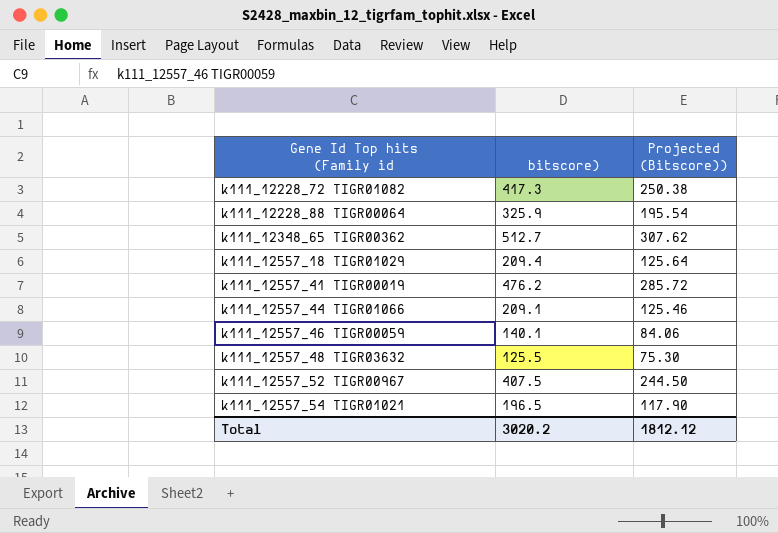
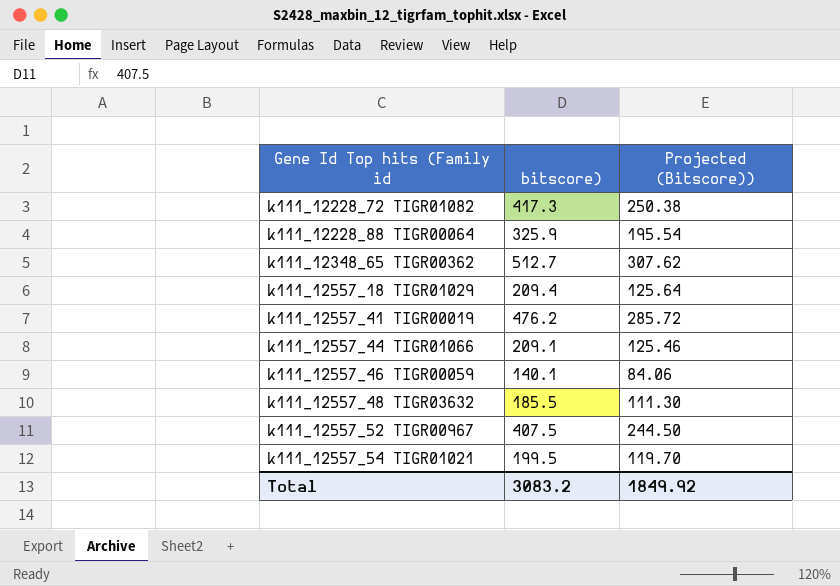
k111_12557_48 TIGR03632 | bitscore): 125.5 -> 185.5
k111_12557_48 TIGR03632 | Projected (Bitscore)): 75.30 -> 111.30
k111_12557_54 TIGR01021 | bitscore): 196.5 -> 199.5
k111_12557_54 TIGR01021 | Projected (Bitscore)): 117.90 -> 119.70
Total | bitscore): 3020.2 -> 3083.2
Total | Projected (Bitscore)): 1812.12 -> 1849.92

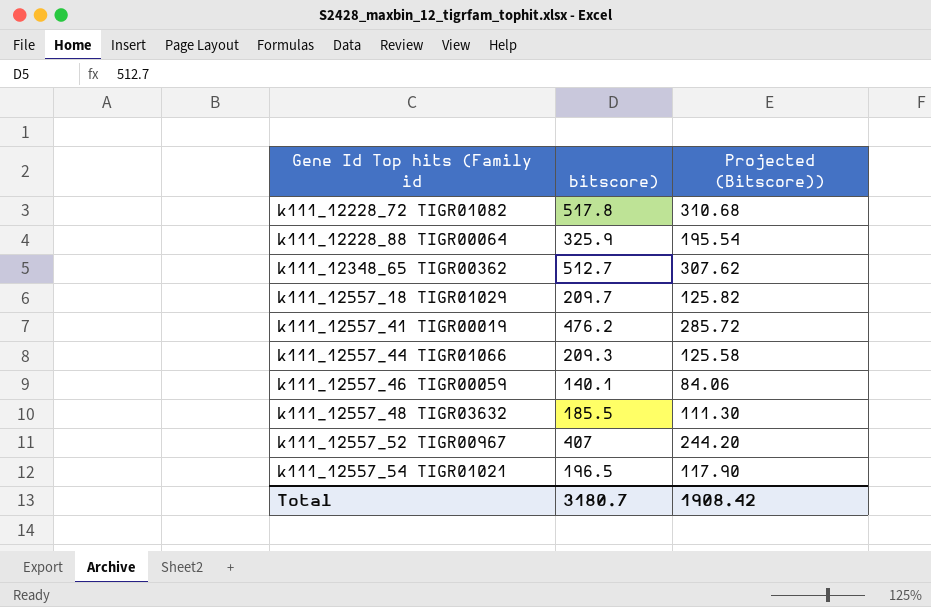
k111_12228_72 TIGR01082 | bitscore): 417.3 -> 517.8
k111_12228_72 TIGR01082 | Projected (Bitscore)): 250.38 -> 310.68
k111_12557_18 TIGR01029 | bitscore): 209.4 -> 209.7
k111_12557_18 TIGR01029 | Projected (Bitscore)): 125.64 -> 125.82
k111_12557_44 TIGR01066 | bitscore): 209.1 -> 209.3
k111_12557_44 TIGR01066 | Projected (Bitscore)): 125.46 -> 125.58
k111_12557_52 TIGR00967 | bitscore): 407.5 -> 407
k111_12557_52 TIGR00967 | Projected (Bitscore)): 244.50 -> 244.20
k111_12557_54 TIGR01021 | bitscore): 199.5 -> 196.5
k111_12557_54 TIGR01021 | Projected (Bitscore)): 119.70 -> 117.90
Total | bitscore): 3083.2 -> 3180.7
Total | Projected (Bitscore)): 1849.92 -> 1908.42

